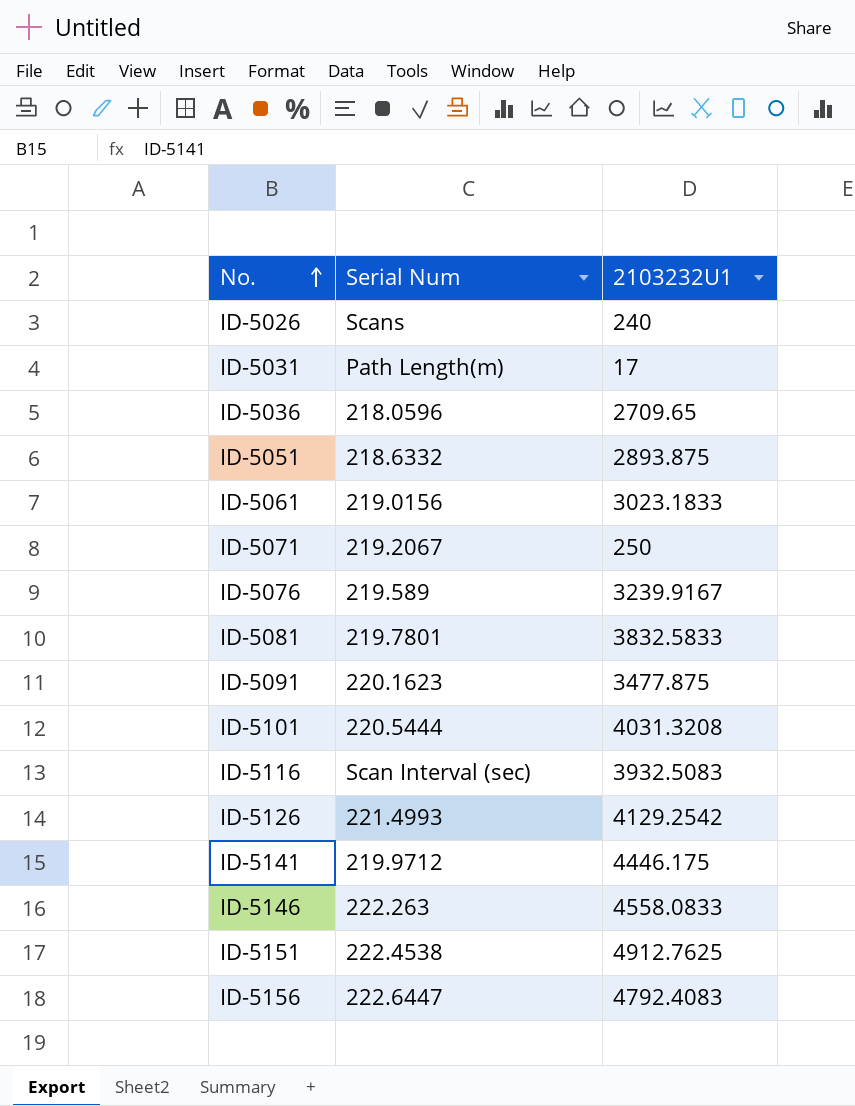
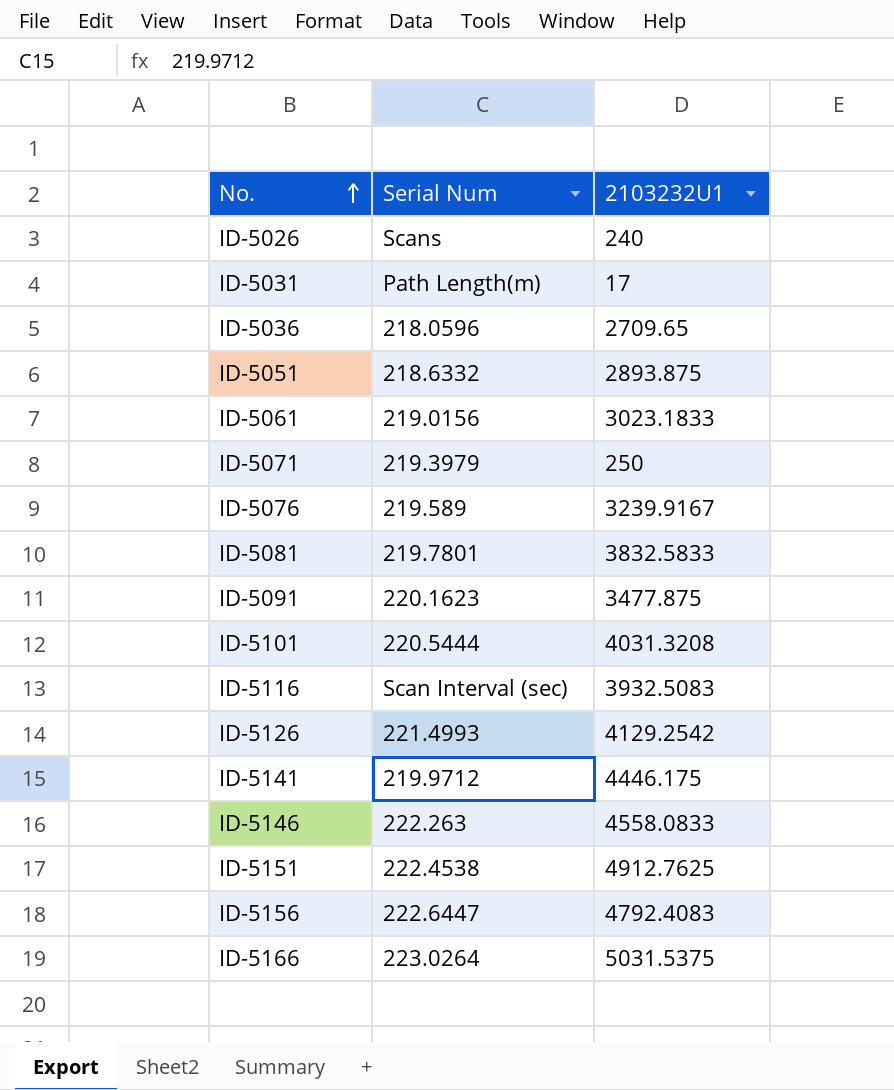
ID-5071 | Serial Num: 219.2067 -> 219.3979
row ID-5166: none -> 223.0264 | 5031.5375

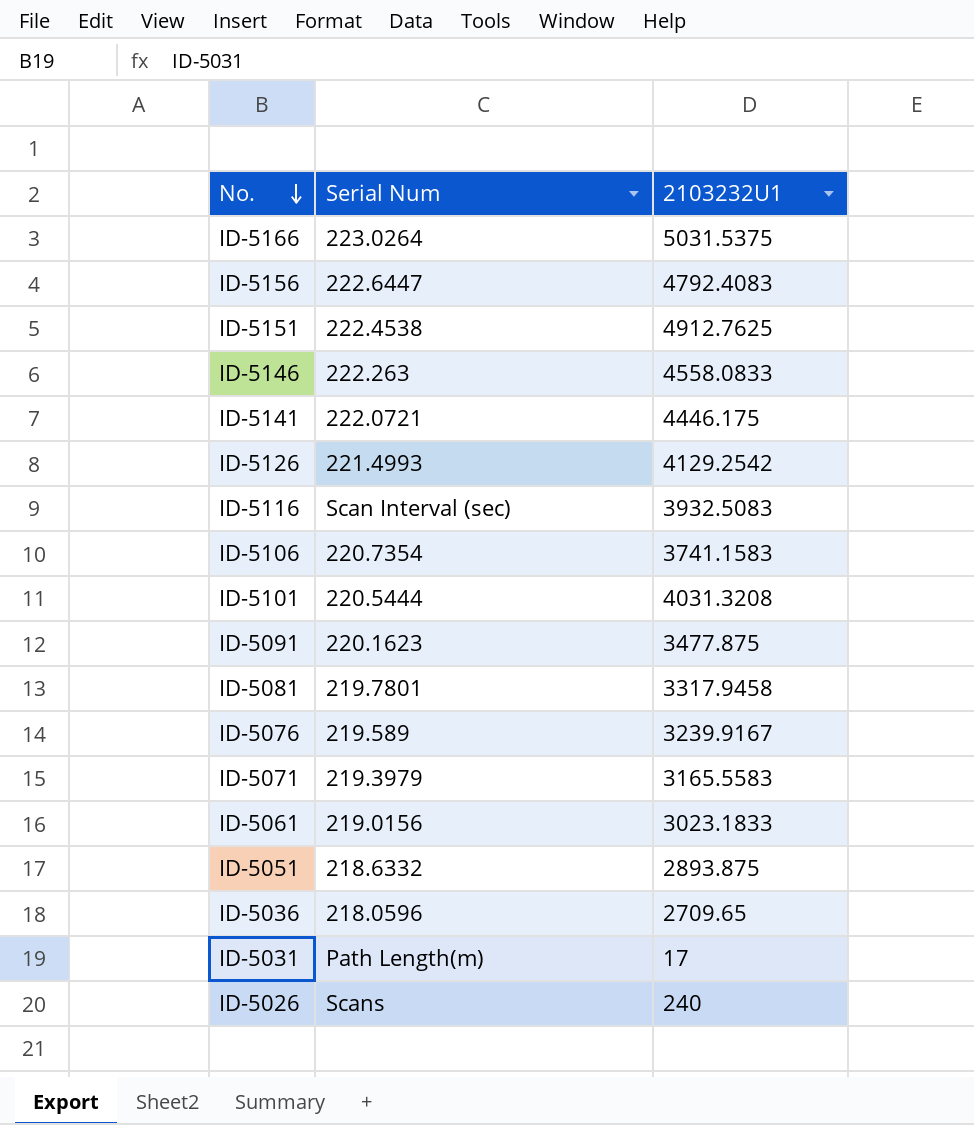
row order: No. ascending -> No. descending
ID-5141 | Serial Num: 219.9712 -> 222.0721
row ID-5106: none -> 220.7354 | 3741.1583
ID-5081 | 2103232U1: 3832.5833 -> 3317.9458
ID-5071 | 2103232U1: 250 -> 3165.5583

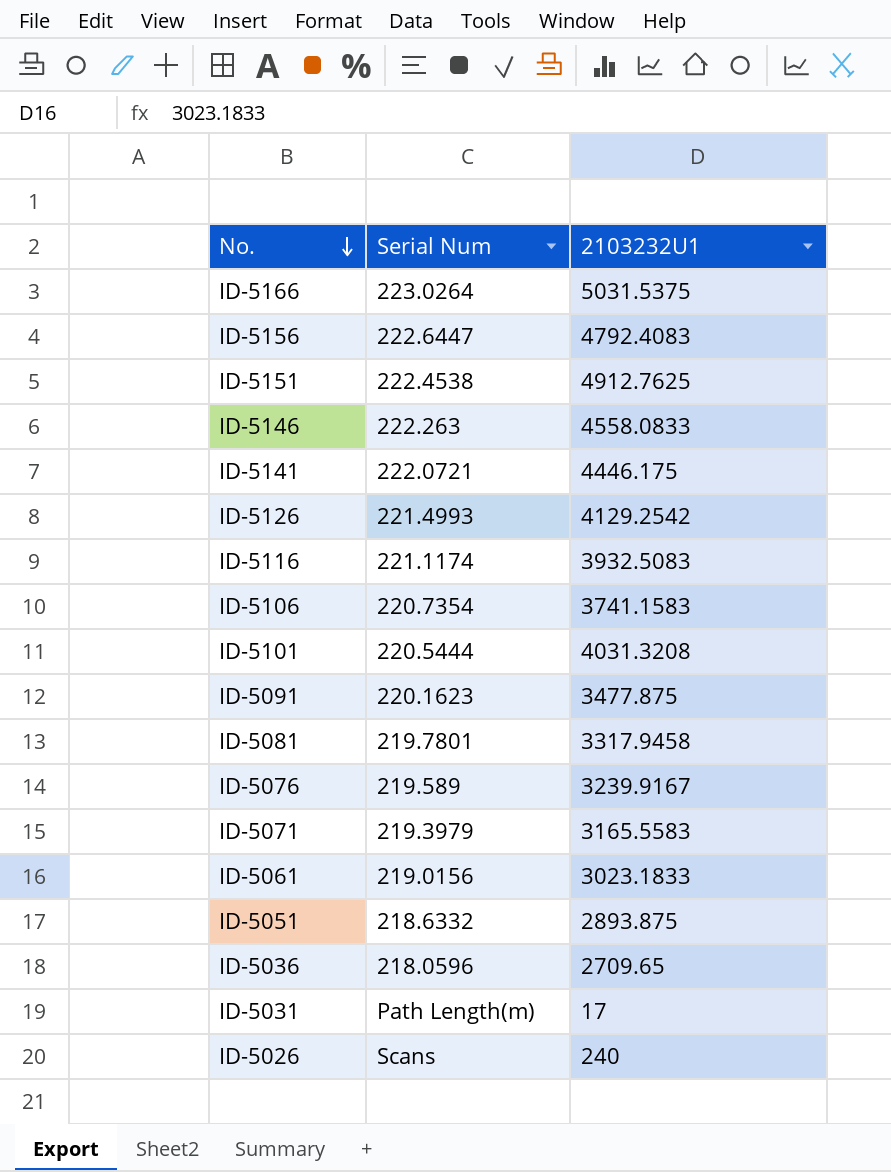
ID-5116 | Serial Num: Scan Interval (sec) -> 221.1174

